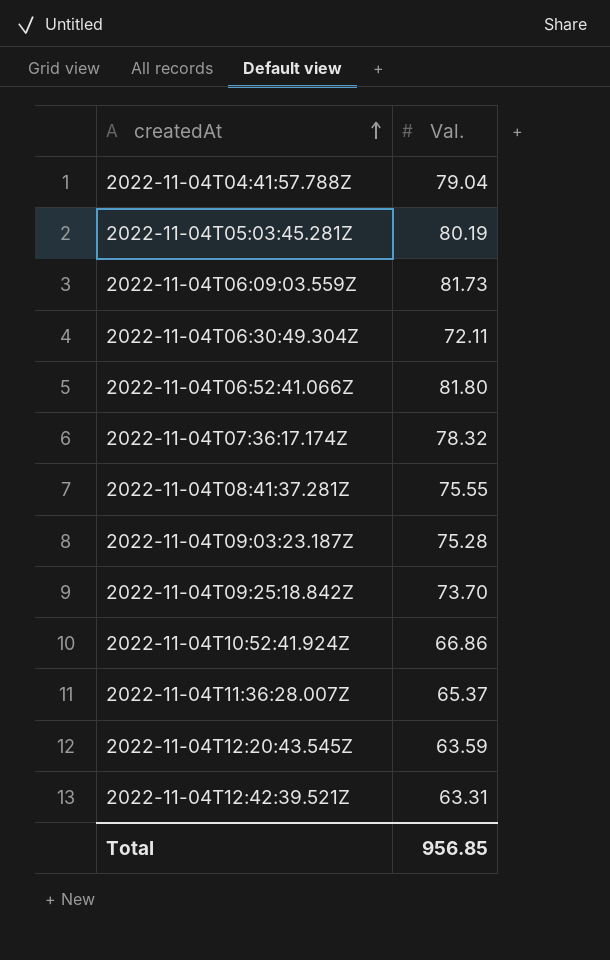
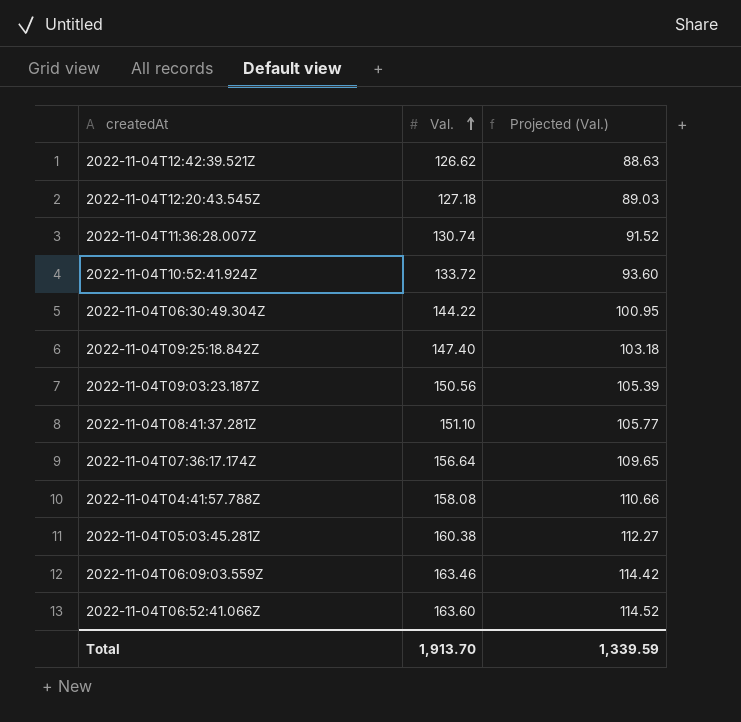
row order: createdAt ascending -> Val. ascending
column Projected (Val.) | formula: none -> [Val.] * 0.7
2022-11-04T12:42:39.521Z | Val.: 63.31 -> 126.62
2022-11-04T12:20:43.545Z | Val.: 63.59 -> 127.18
2022-11-04T11:36:28.007Z | Val.: 65.37 -> 130.74
2022-11-04T10:52:41.924Z | Val.: 66.86 -> 133.72
2022-11-04T06:30:49.304Z | Val.: 72.11 -> 144.22
2022-11-04T09:25:18.842Z | Val.: 73.70 -> 147.40
2022-11-04T09:03:23.187Z | Val.: 75.28 -> 150.56
2022-11-04T08:41:37.281Z | Val.: 75.55 -> 151.10
2022-11-04T07:36:17.174Z | Val.: 78.32 -> 156.64
2022-11-04T04:41:57.788Z | Val.: 79.04 -> 158.08
2022-11-04T05:03:45.281Z | Val.: 80.19 -> 160.38
2022-11-04T06:09:03.559Z | Val.: 81.73 -> 163.46
2022-11-04T06:52:41.066Z | Val.: 81.80 -> 163.60
Total | Val.: 956.85 -> 1,913.70

